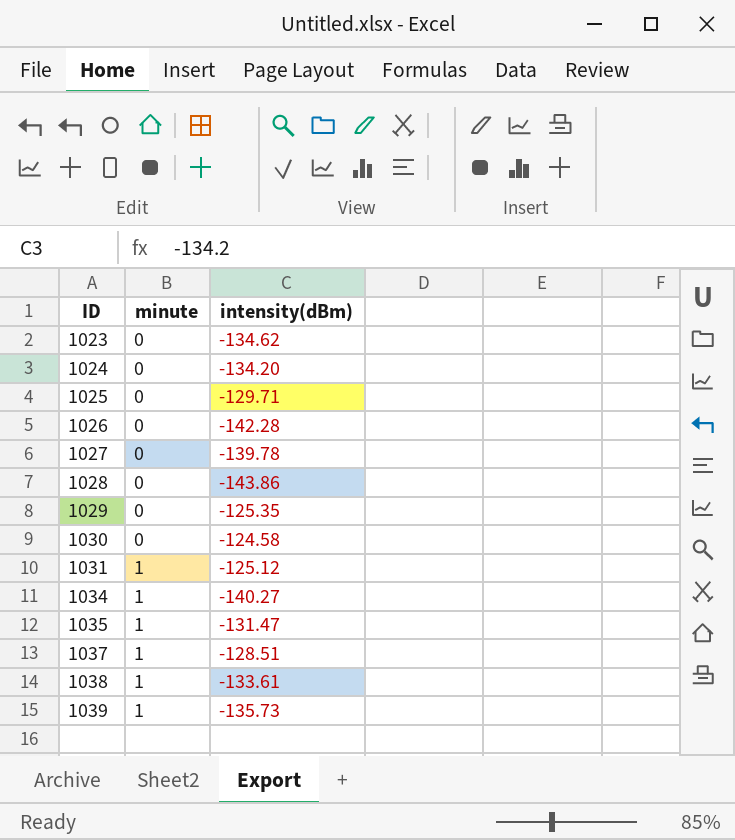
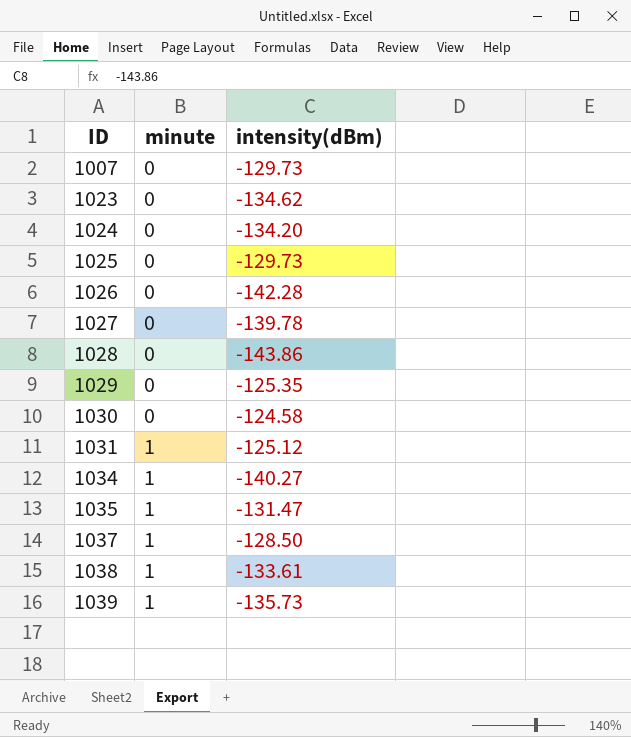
row 1007: none -> 0 | -129.73
1025 | intensity(dBm): -129.71 -> -129.73
1037 | intensity(dBm): -128.51 -> -128.50

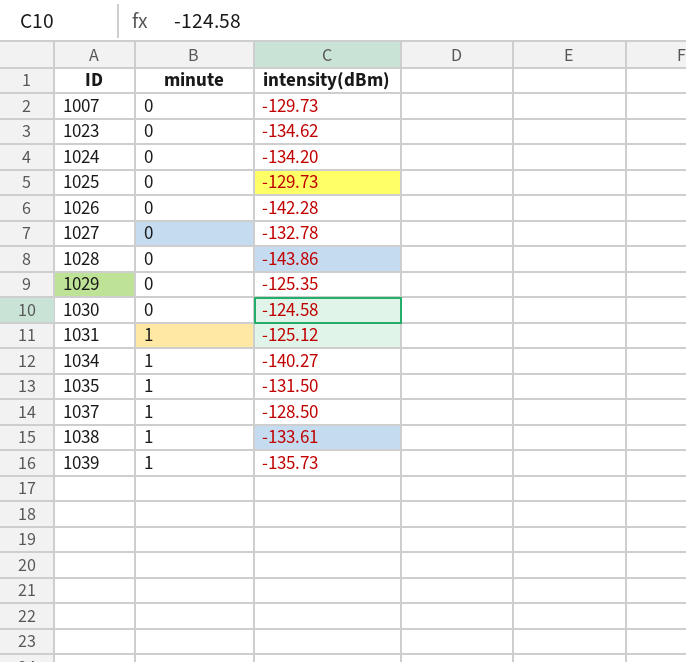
1027 | intensity(dBm): -139.78 -> -132.78
1035 | intensity(dBm): -131.47 -> -131.50

